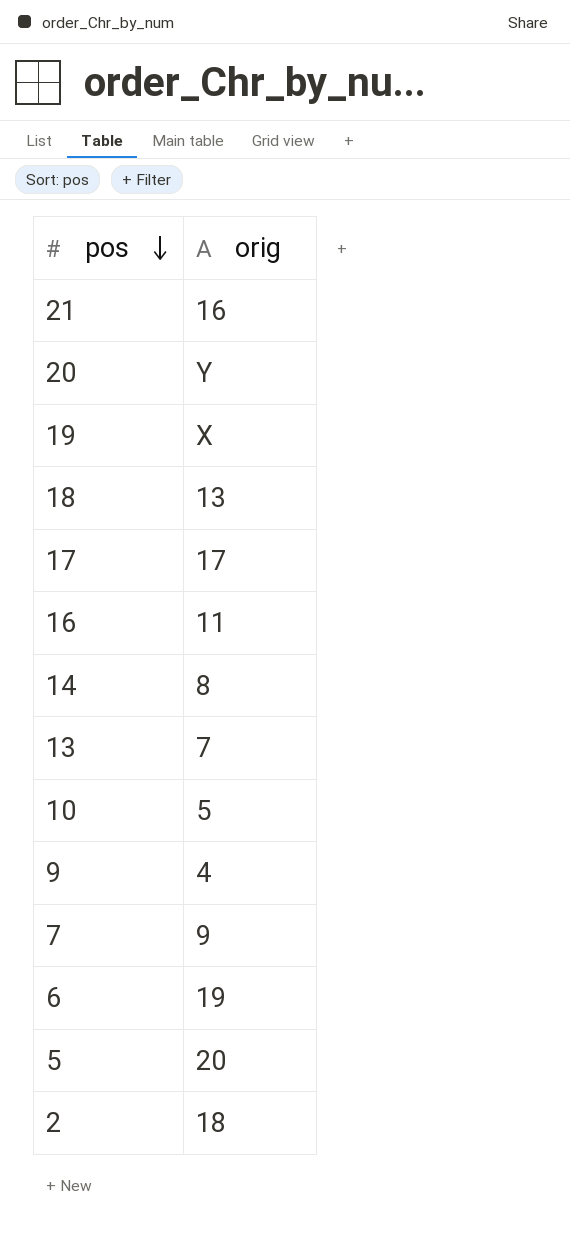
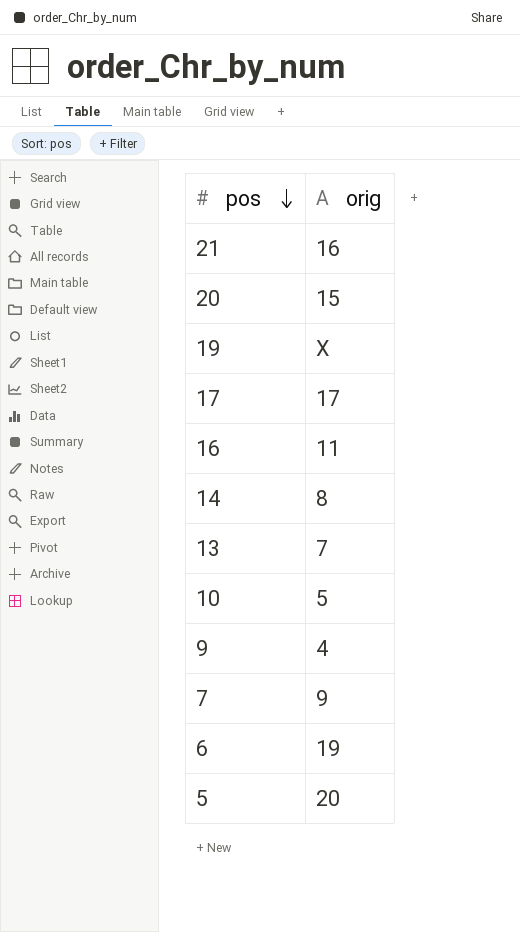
row 18: 13 -> none
row 2: 18 -> none
20 | orig: Y -> 15

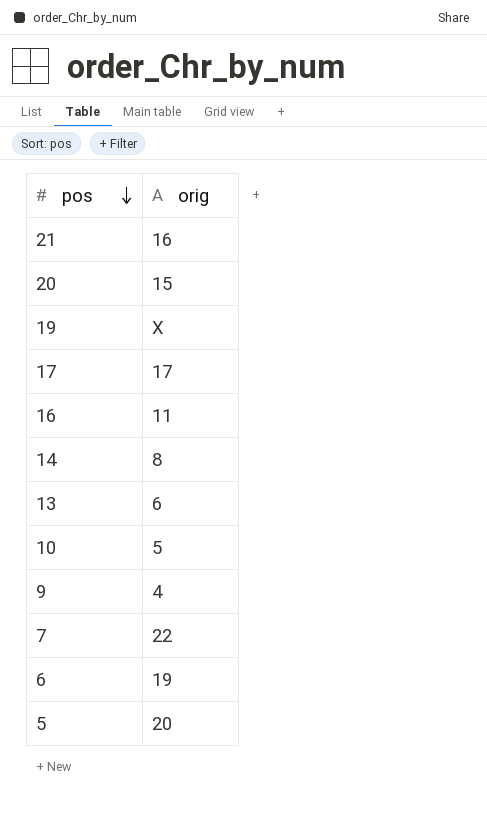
13 | orig: 7 -> 6
7 | orig: 9 -> 22

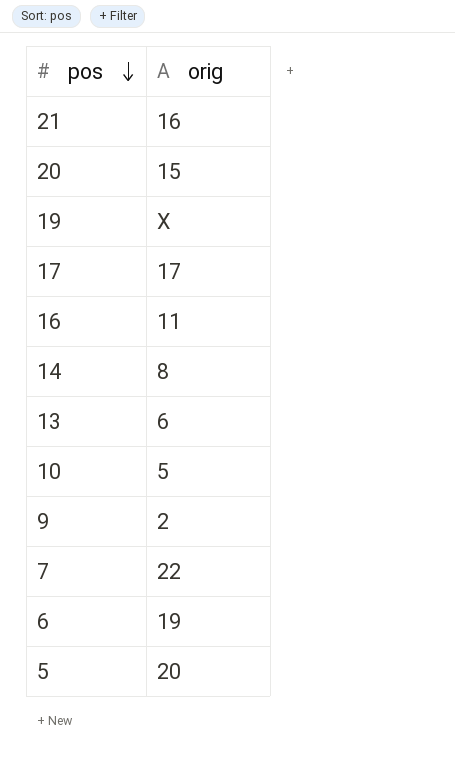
9 | orig: 4 -> 2

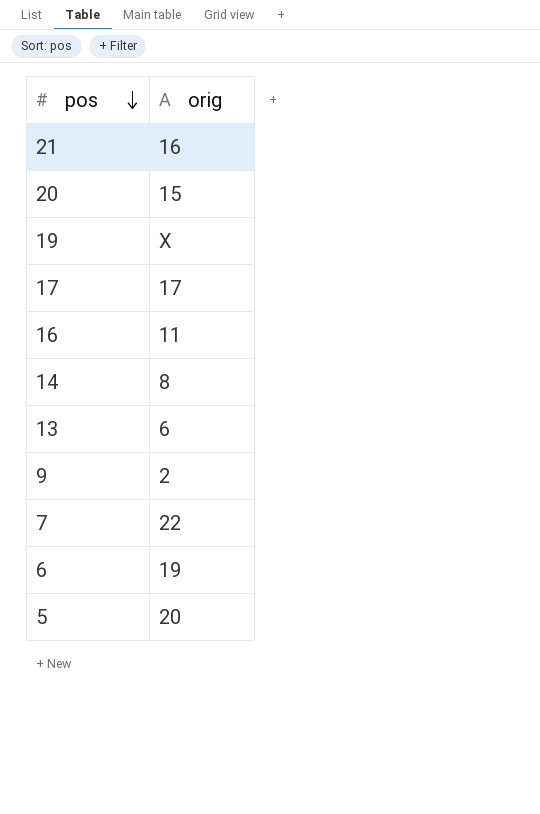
row 10: 5 -> none

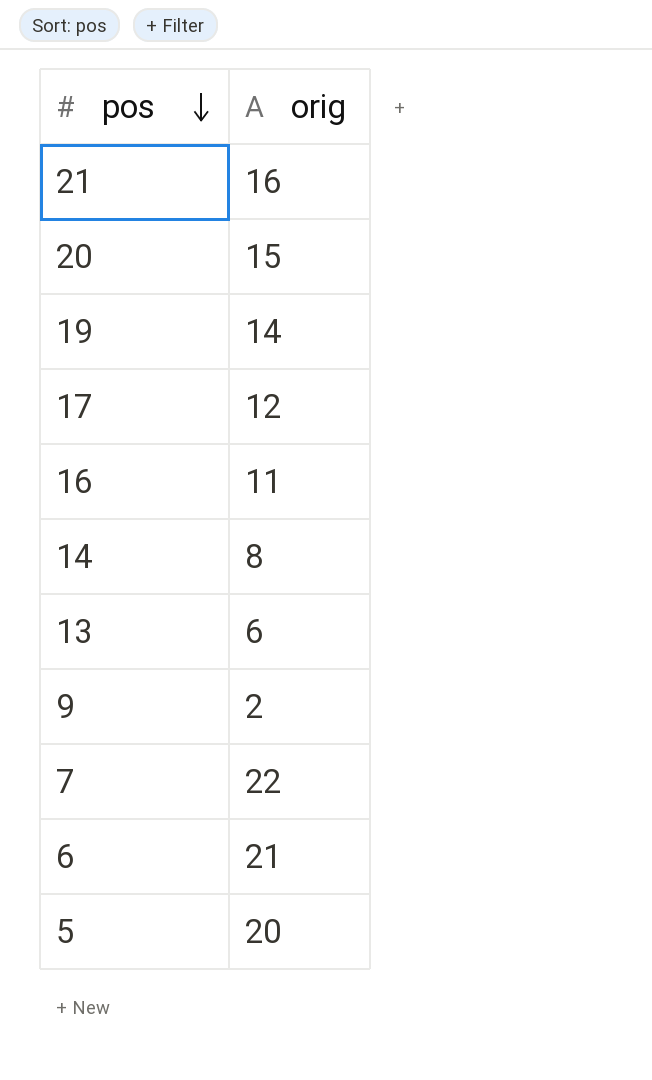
19 | orig: X -> 14
17 | orig: 17 -> 12
6 | orig: 19 -> 21

